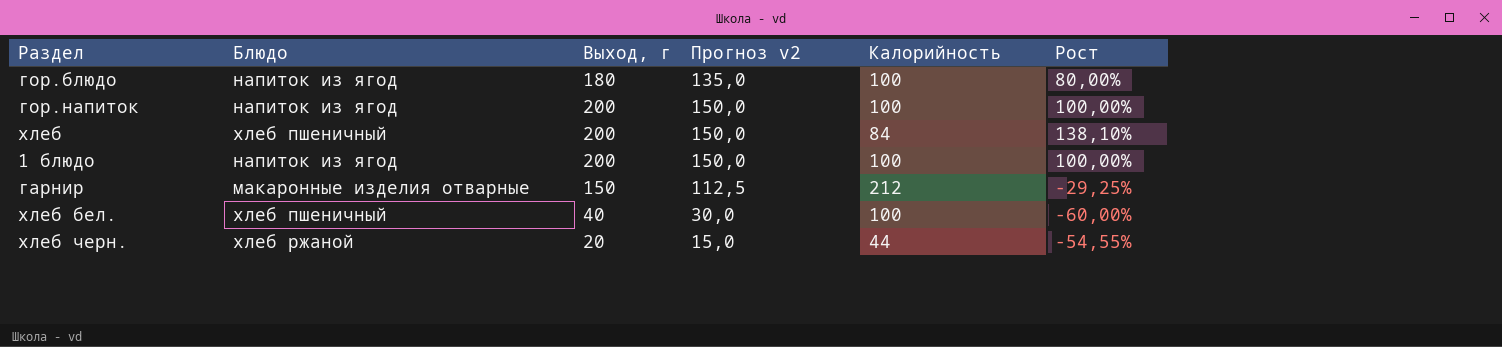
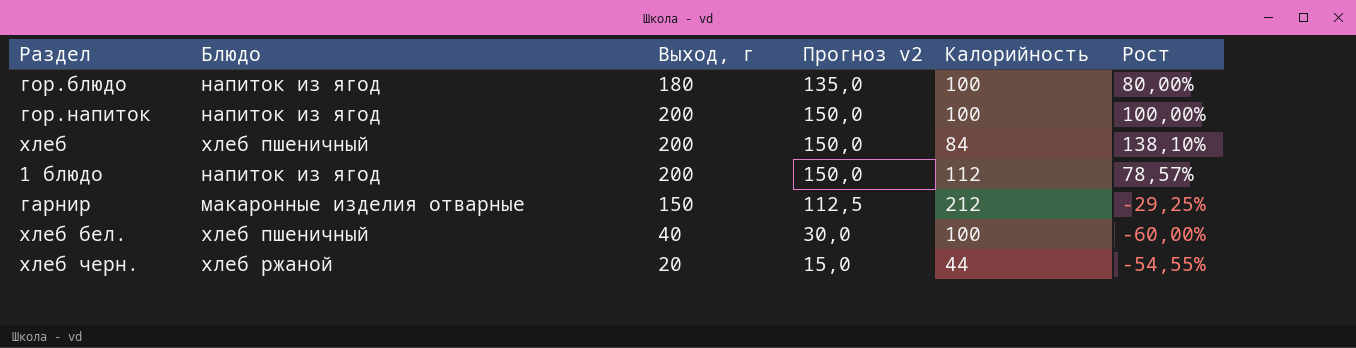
1 блюдо | Калорийность: 100 -> 112
1 блюдо | Рост: 100,00% -> 78,57%

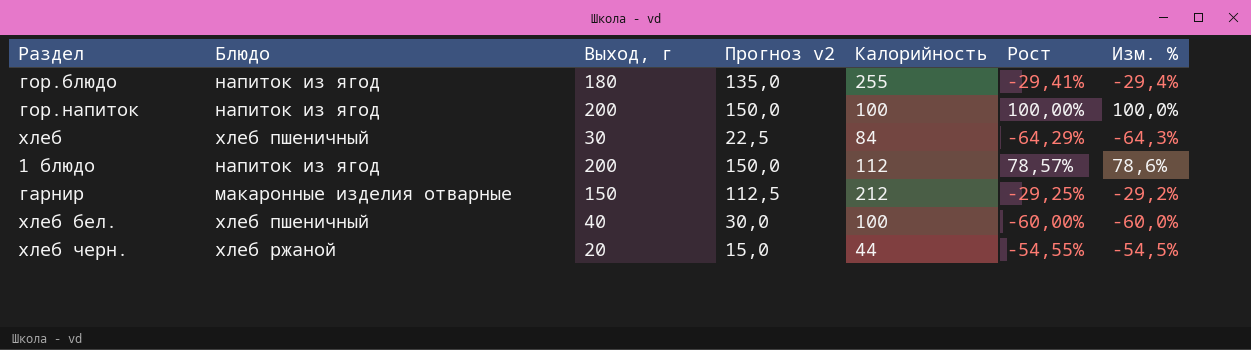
column Изм. % | formula: none -> ([Выход, г] - [Калорийность]) / [Калорийность]
гор.блюдо | Калорийность: 100 -> 255
гор.блюдо | Рост: 80,00% -> -29,41%
хлеб | Выход, г: 200 -> 30
хлеб | Прогноз v2: 150,0 -> 22,5
хлеб | Рост: 138,10% -> -64,29%

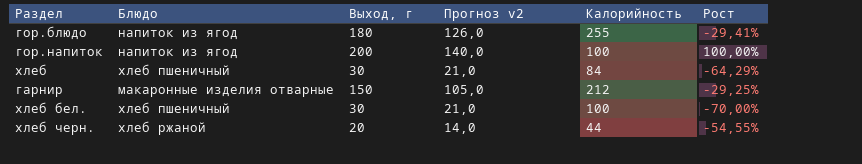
column Изм. % | formula: ([Выход, г] - [Калорийность]) / [Калорийность] -> none
column Прогноз v2 | formula: [Выход, г] * 0,75 -> [Выход, г] * 0,7
row 1 блюдо: напиток из ягод | 200 | 150,0 | 112 | 78,57% | 78,6% -> none
хлеб бел. | Выход, г: 40 -> 30
хлеб бел. | Рост: -60,00% -> -70,00%

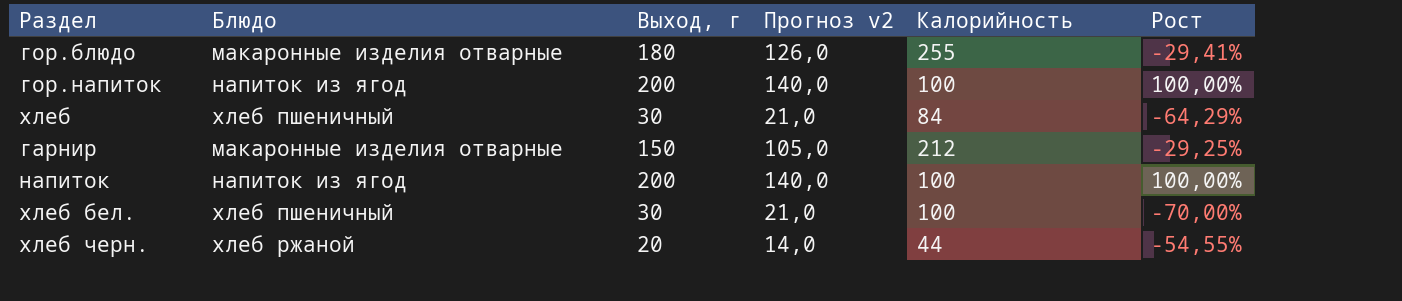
гор.блюдо | Блюдо: напиток из ягод -> макаронные изделия отварные
row напиток: none -> напиток из ягод | 200 | 140,0 | 100 | 100,00%

